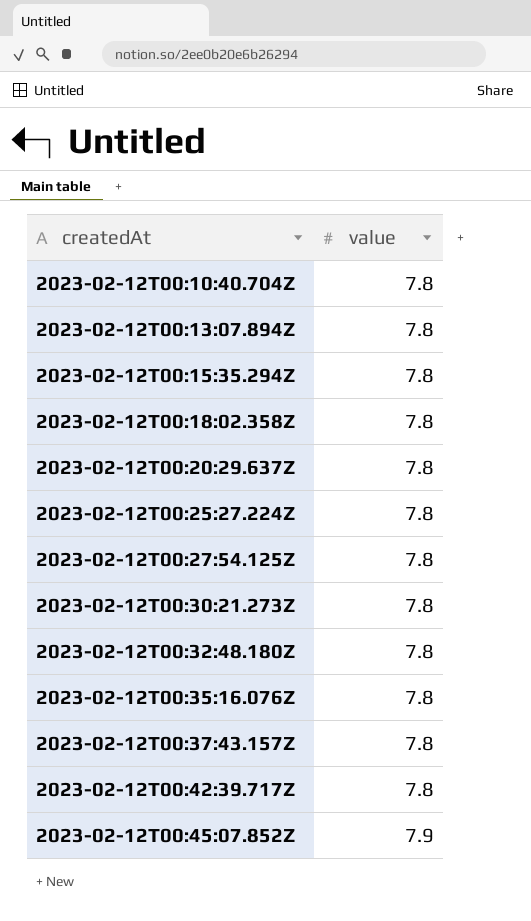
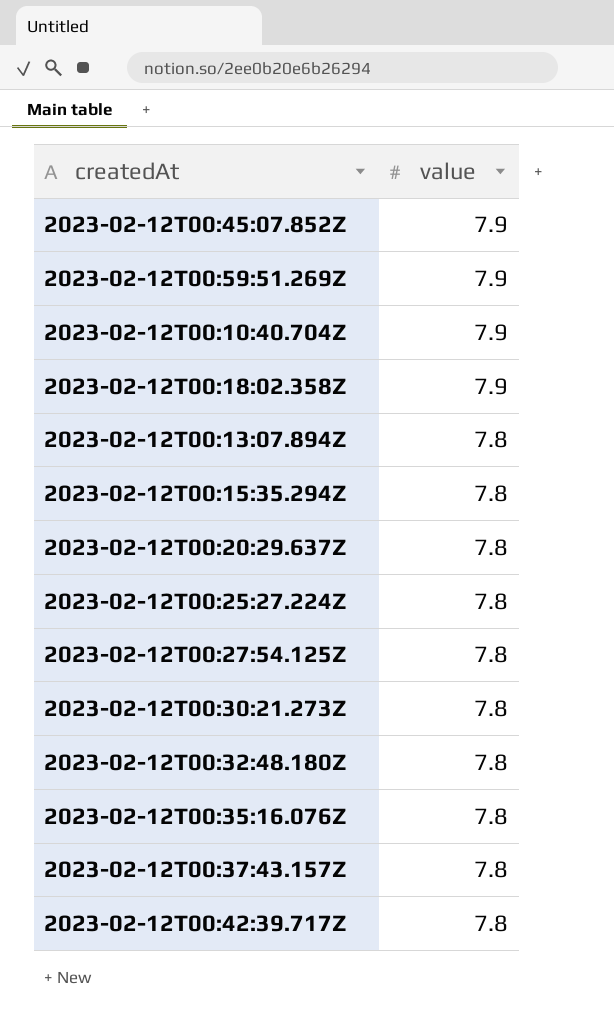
row order: createdAt ascending -> value descending
row 2023-02-12T00:59:51.269Z: none -> 7.9
2023-02-12T00:10:40.704Z | value: 7.8 -> 7.9
2023-02-12T00:18:02.358Z | value: 7.8 -> 7.9

